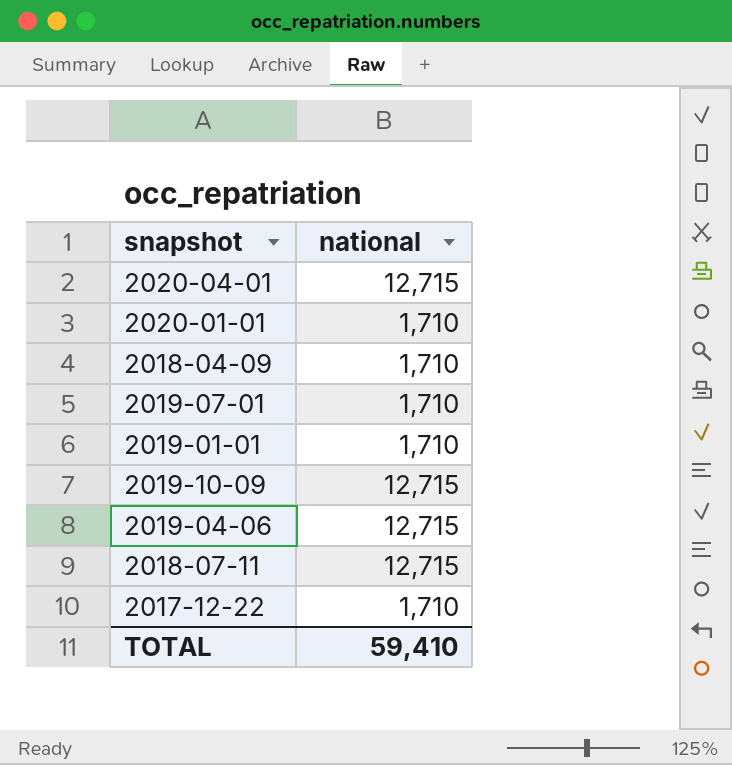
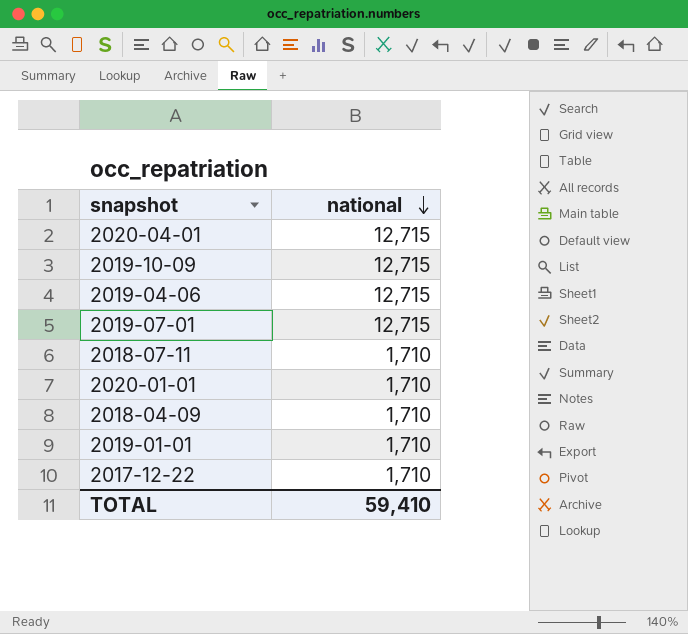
row order: none -> national descending
2019-07-01 | national: 1,710 -> 12,715
2018-07-11 | national: 12,715 -> 1,710

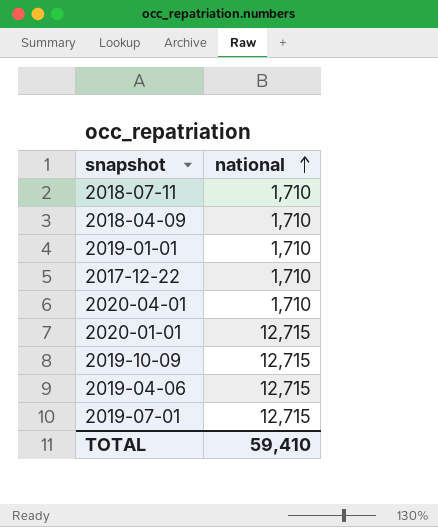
row order: national descending -> national ascending
2020-04-01 | national: 12,715 -> 1,710
2020-01-01 | national: 1,710 -> 12,715

